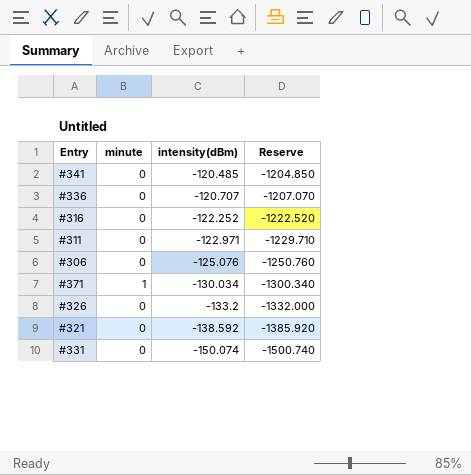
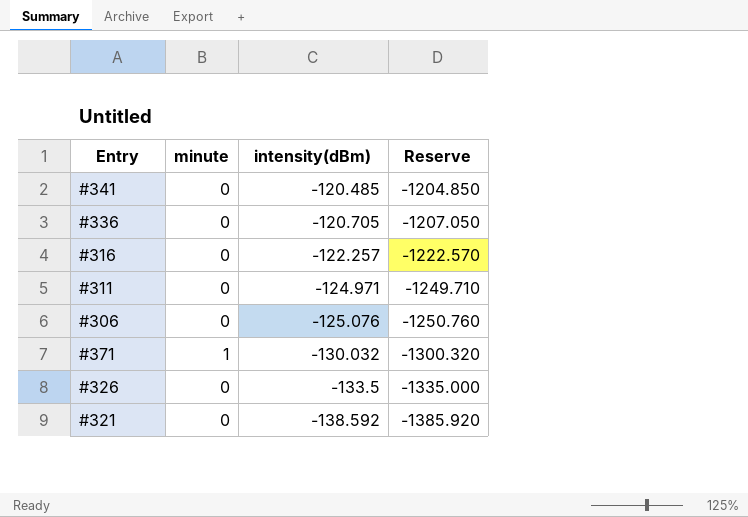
row #331: 0 | -150.074 | -1500.740 -> none
#336 | intensity(dBm): -120.707 -> -120.705
#336 | Reserve: -1207.070 -> -1207.050
#316 | intensity(dBm): -122.252 -> -122.257
#316 | Reserve: -1222.520 -> -1222.570
#311 | intensity(dBm): -122.971 -> -124.971
#311 | Reserve: -1229.710 -> -1249.710
#371 | intensity(dBm): -130.034 -> -130.032
#371 | Reserve: -1300.340 -> -1300.320
#326 | intensity(dBm): -133.2 -> -133.5
#326 | Reserve: -1332.000 -> -1335.000

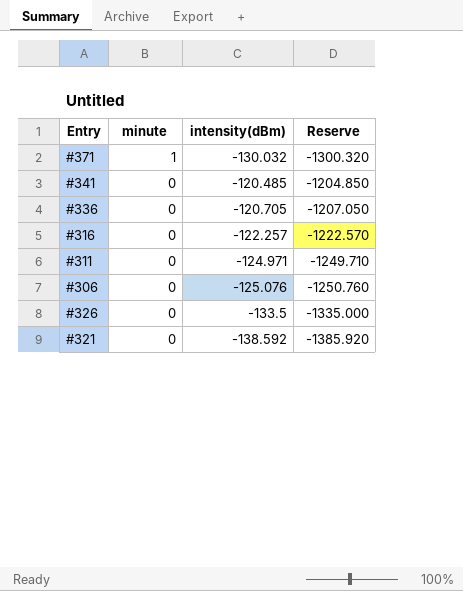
row order: intensity(dBm) descending -> minute descending

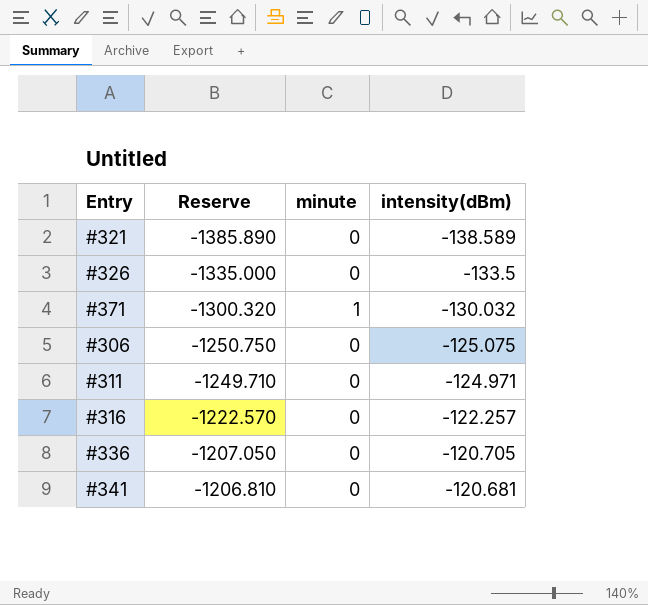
row order: minute descending -> Reserve ascending
column Reserve | position: 4 -> 2
#321 | Reserve: -1385.920 -> -1385.890
#321 | intensity(dBm): -138.592 -> -138.589
#306 | Reserve: -1250.760 -> -1250.750
#306 | intensity(dBm): -125.076 -> -125.075
#341 | Reserve: -1204.850 -> -1206.810
#341 | intensity(dBm): -120.485 -> -120.681

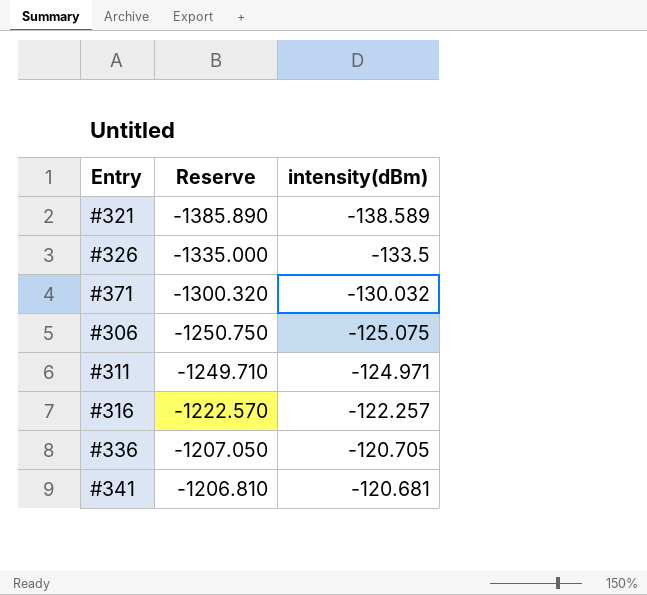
column minute | position: 3 -> none

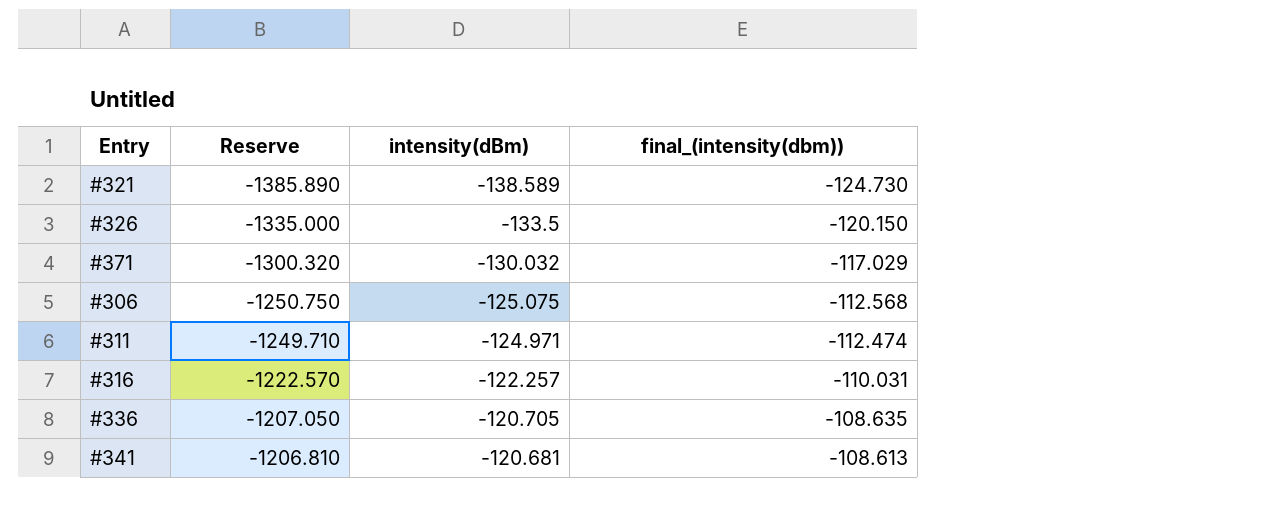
column final_(intensity(dbm)) | formula: none -> [intensity(dBm)] * 0.9

